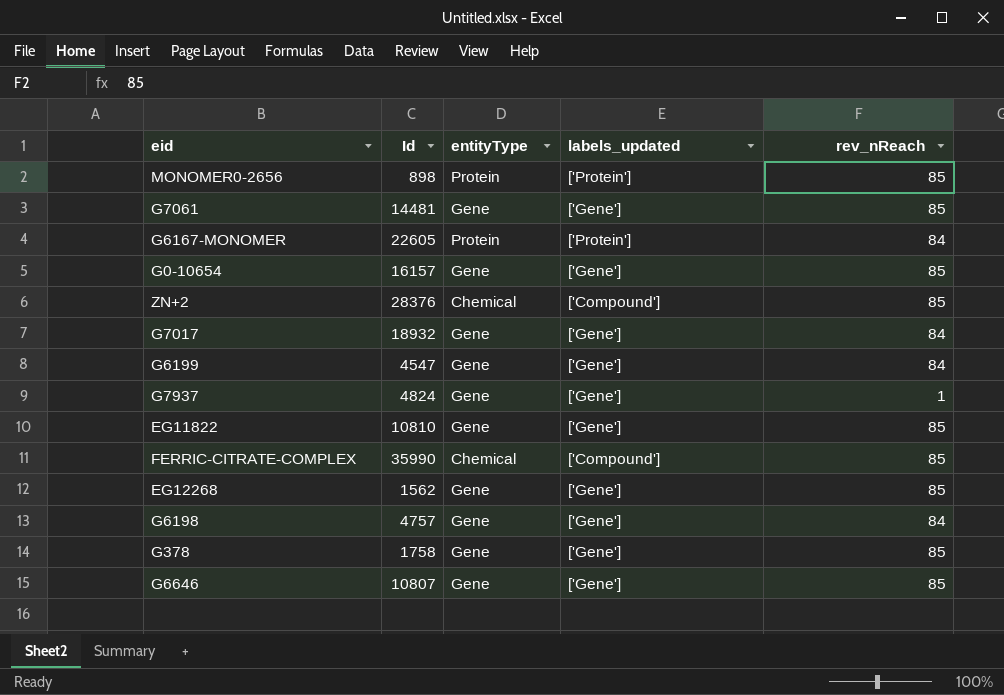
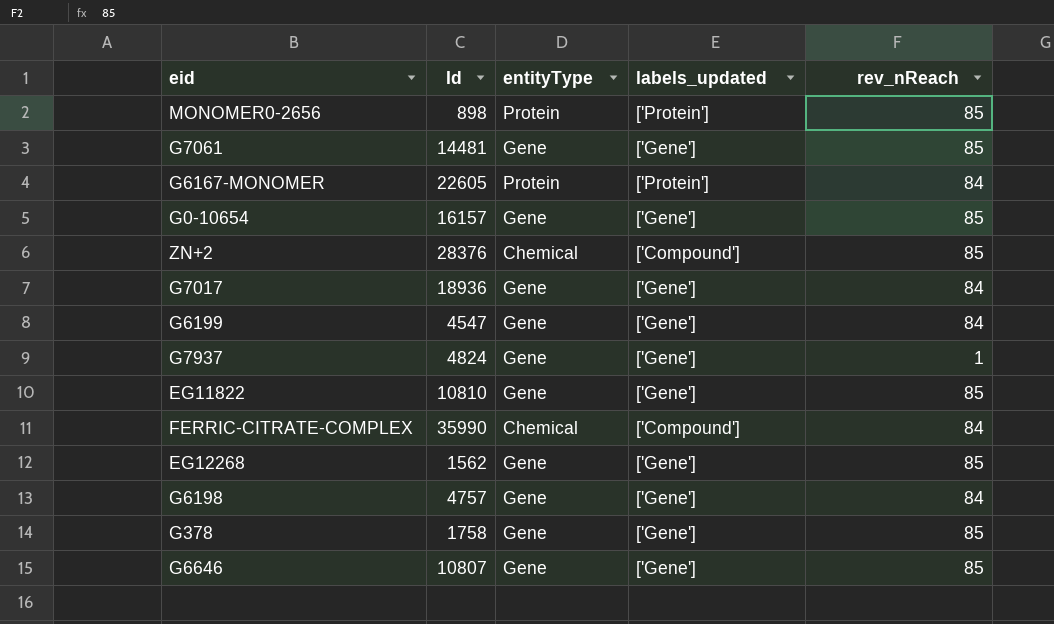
G7017 | Id: 18932 -> 18936
FERRIC-CITRATE-COMPLEX | rev_nReach: 85 -> 84

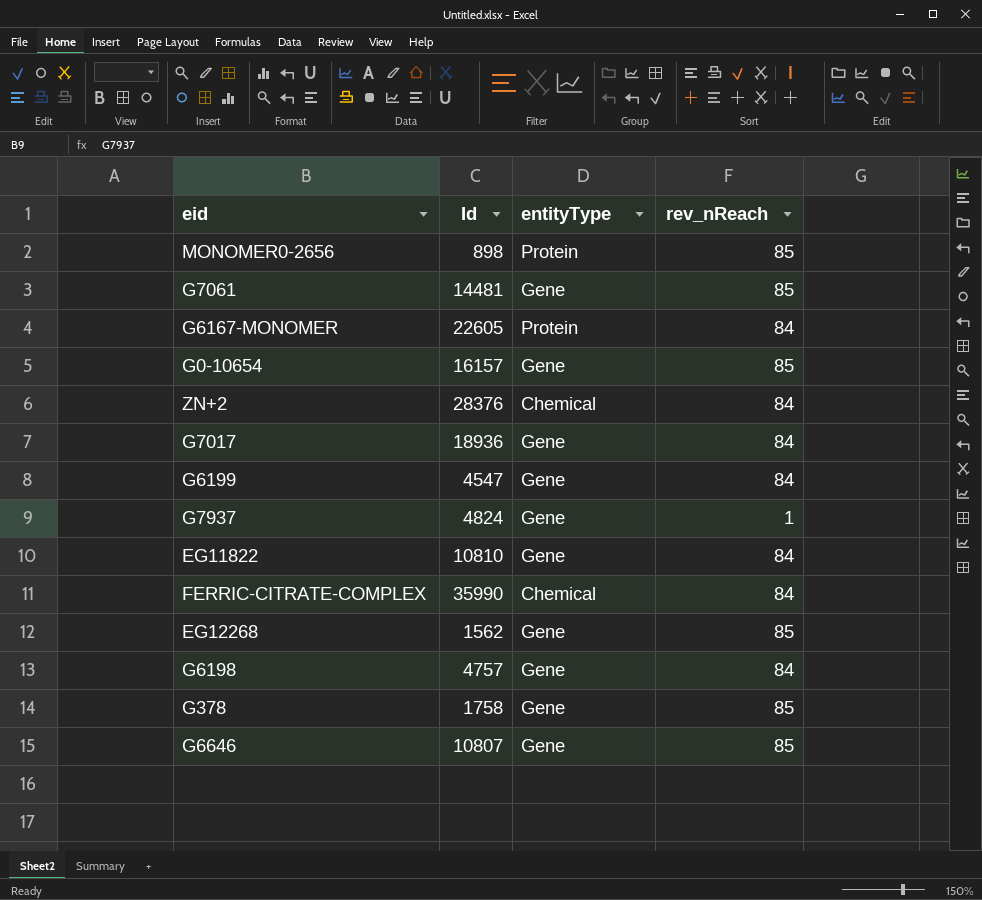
column labels_updated | position: 4 -> none
ZN+2 | rev_nReach: 85 -> 84
EG11822 | rev_nReach: 85 -> 84

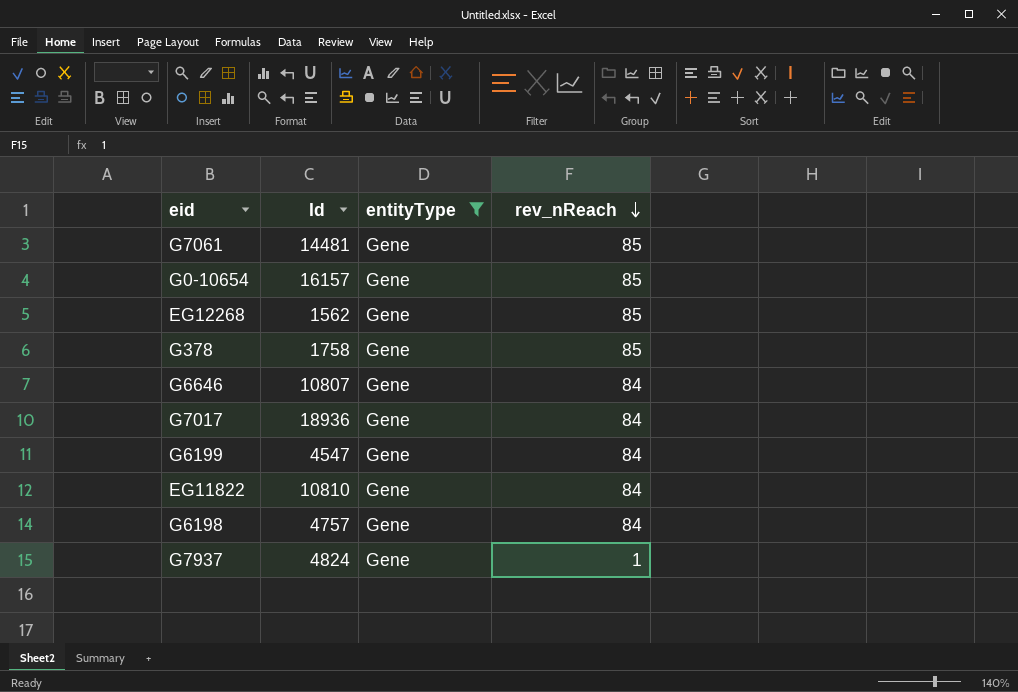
filter: none -> entityType = Gene
row order: none -> rev_nReach descending
G6646 | rev_nReach: 85 -> 84

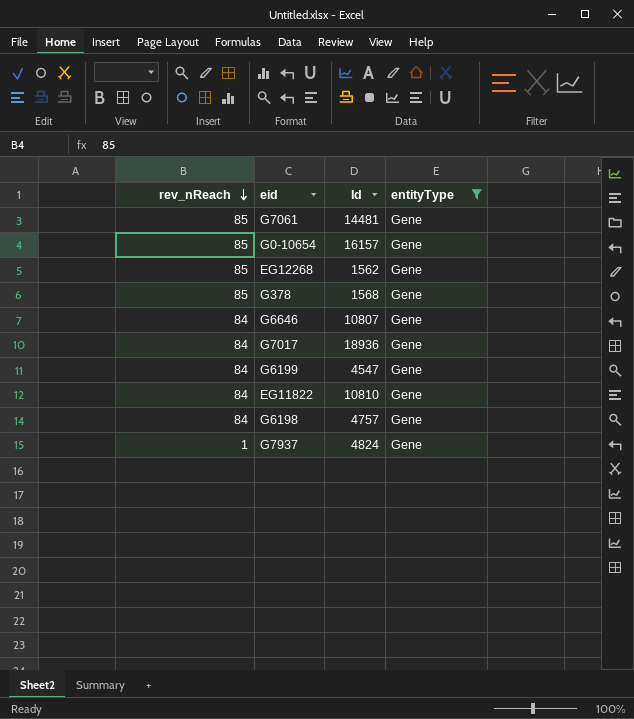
column rev_nReach | position: 4 -> 1
G378 | Id: 1758 -> 1568

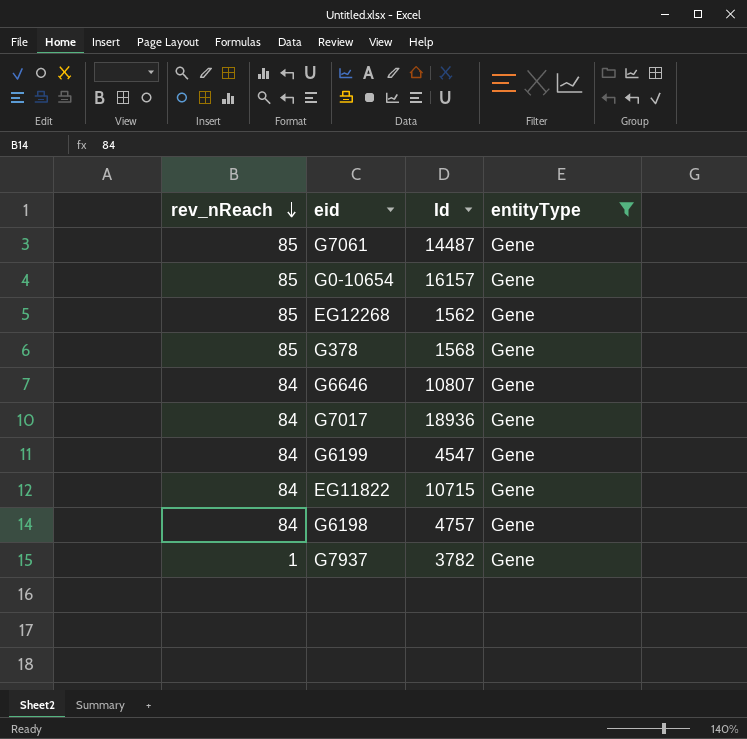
G7061 | Id: 14481 -> 14487
EG11822 | Id: 10810 -> 10715
G7937 | Id: 4824 -> 3782

